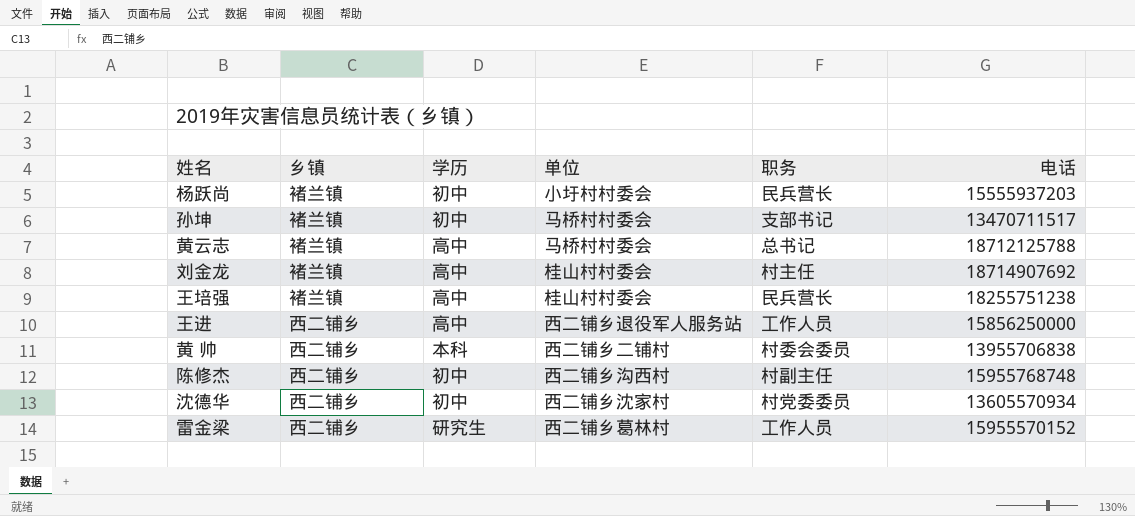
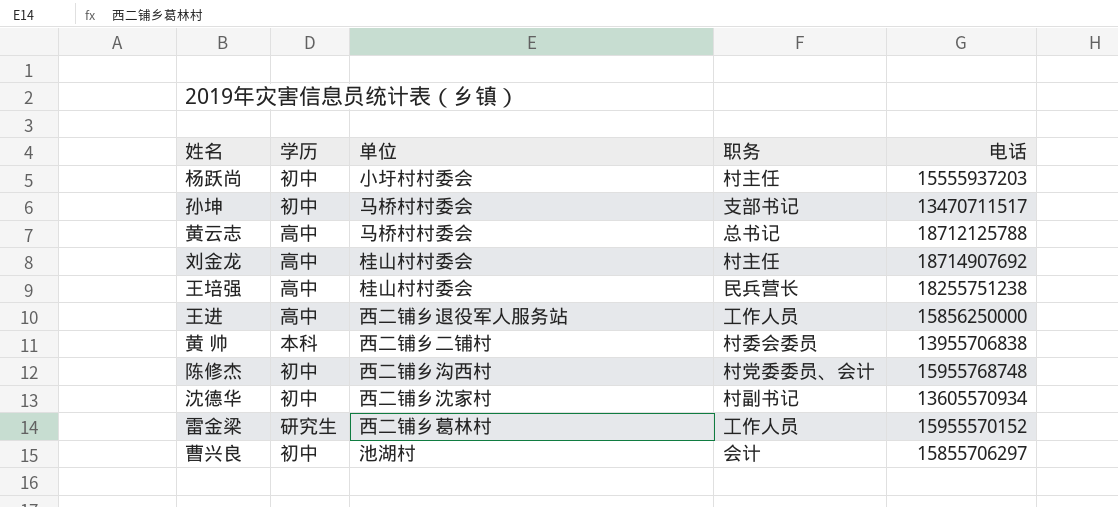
column 乡镇 | position: 2 -> none
杨跃尚 | 职务: 民兵营长 -> 村主任
陈修杰 | 职务: 村副主任 -> 村党委委员、会计
沈德华 | 职务: 村党委委员 -> 村副书记
row 曹兴良: none -> 初中 | 池湖村 | 会计 | 15855706297

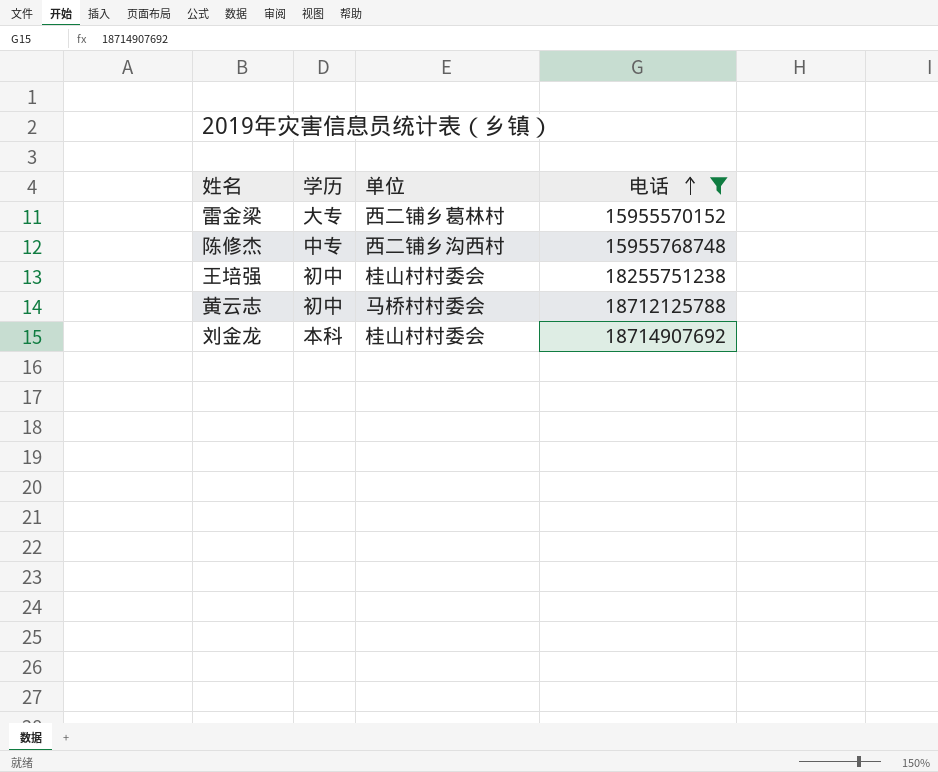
filter: none -> 电话 >= 15955570152
row order: none -> 电话 ascending
column 职务 | position: 4 -> none
雷金梁 | 学历: 研究生 -> 大专
陈修杰 | 学历: 初中 -> 中专
王培强 | 学历: 高中 -> 初中
黄云志 | 学历: 高中 -> 初中
刘金龙 | 学历: 高中 -> 本科

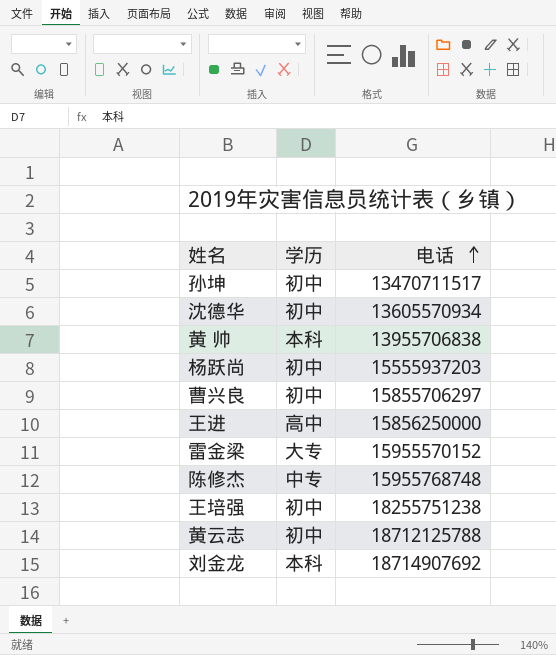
filter: 电话 >= 15955570152 -> none
column 单位 | position: 3 -> none

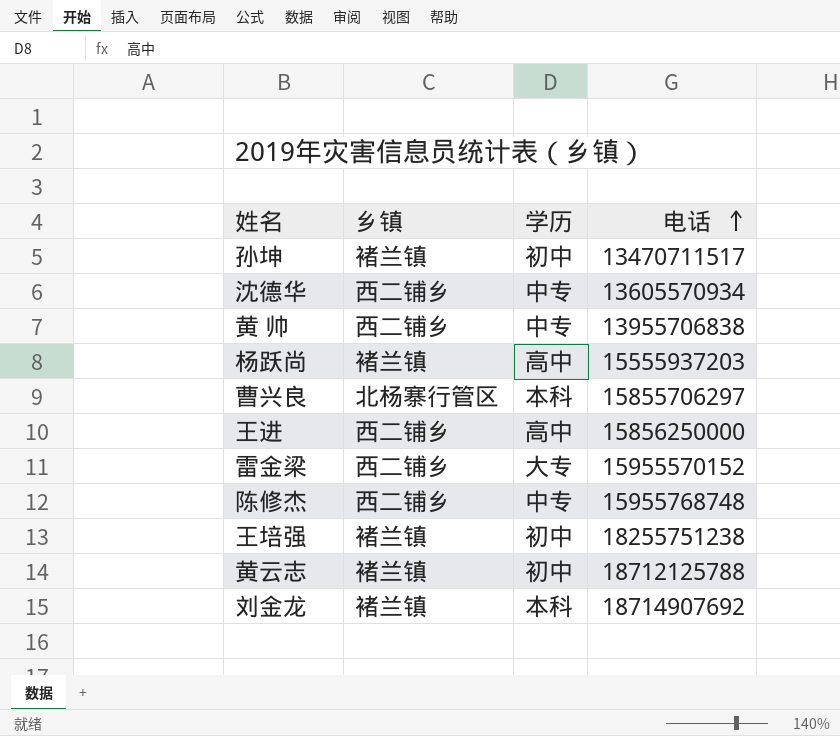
column 乡镇 | position: none -> 2
沈德华 | 学历: 初中 -> 中专
黄 帅 | 学历: 本科 -> 中专
杨跃尚 | 学历: 初中 -> 高中
曹兴良 | 学历: 初中 -> 本科

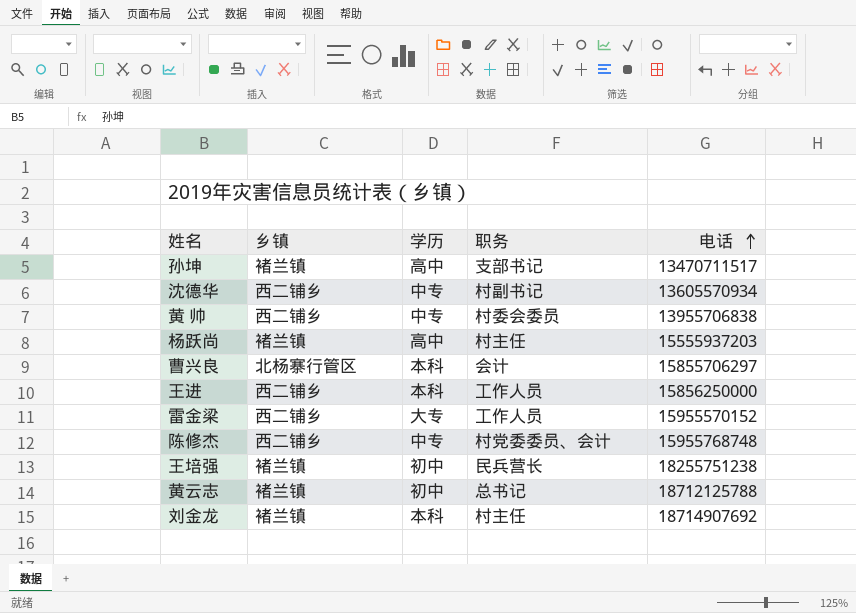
column 职务 | position: none -> 4
孙坤 | 学历: 初中 -> 高中
王进 | 学历: 高中 -> 本科

